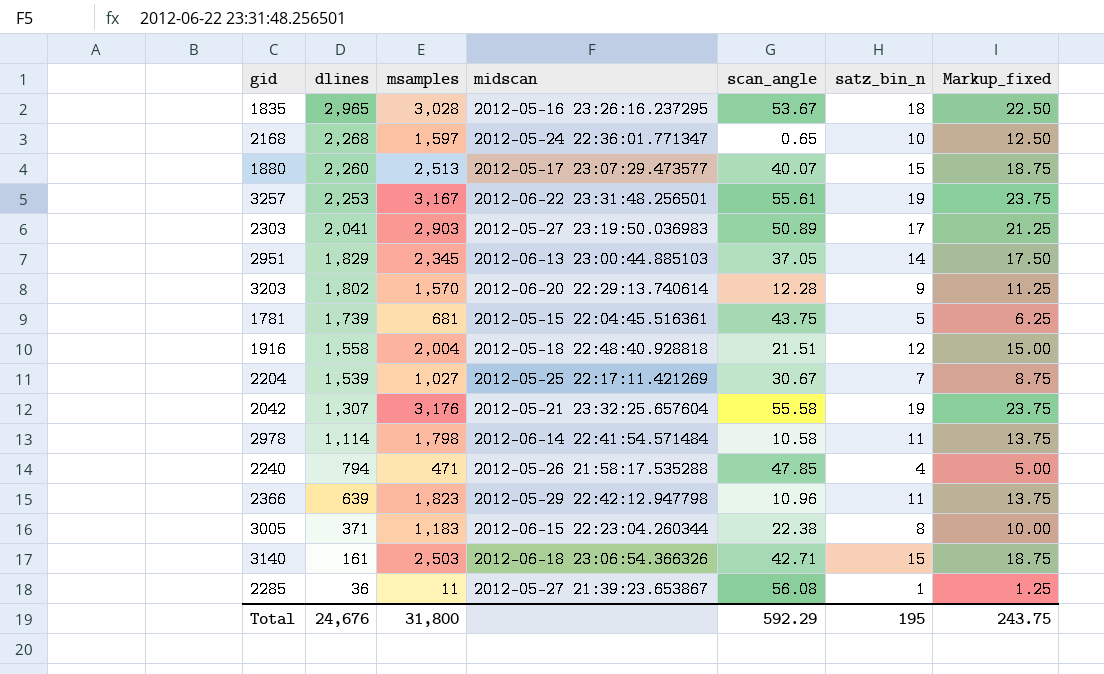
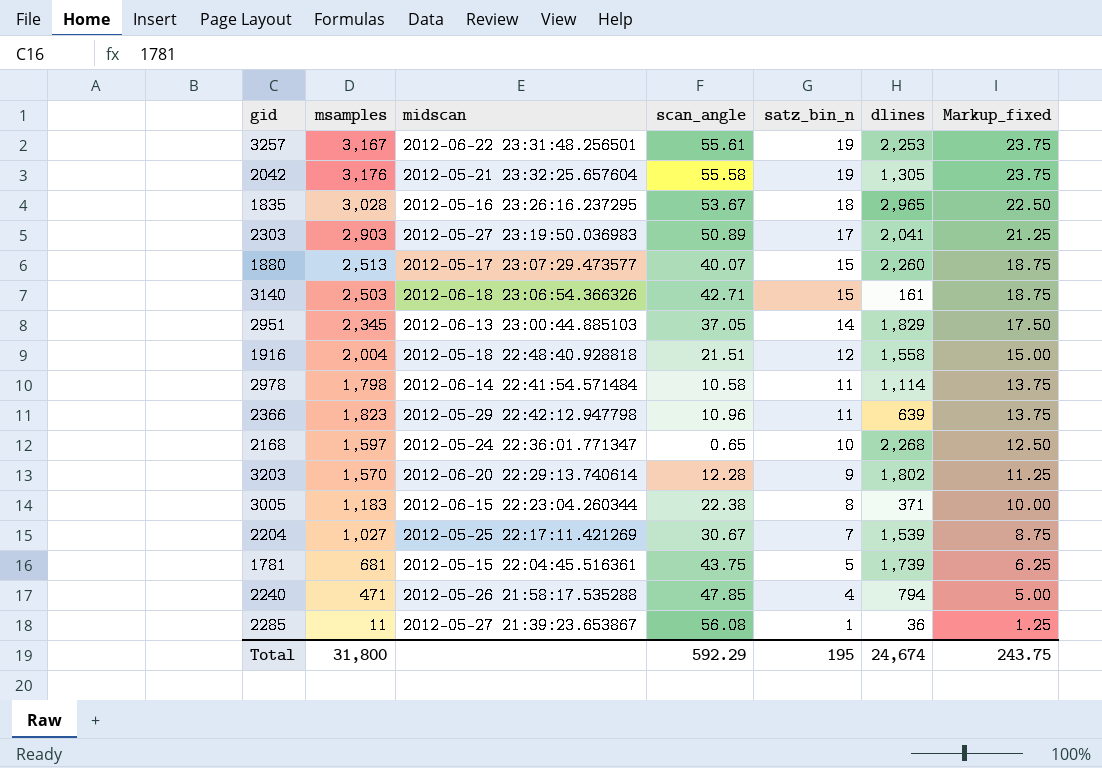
row order: dlines descending -> satz_bin_n descending
column dlines | position: 2 -> 6
2042 | dlines: 1,307 -> 1,305
Total | dlines: 24,676 -> 24,674

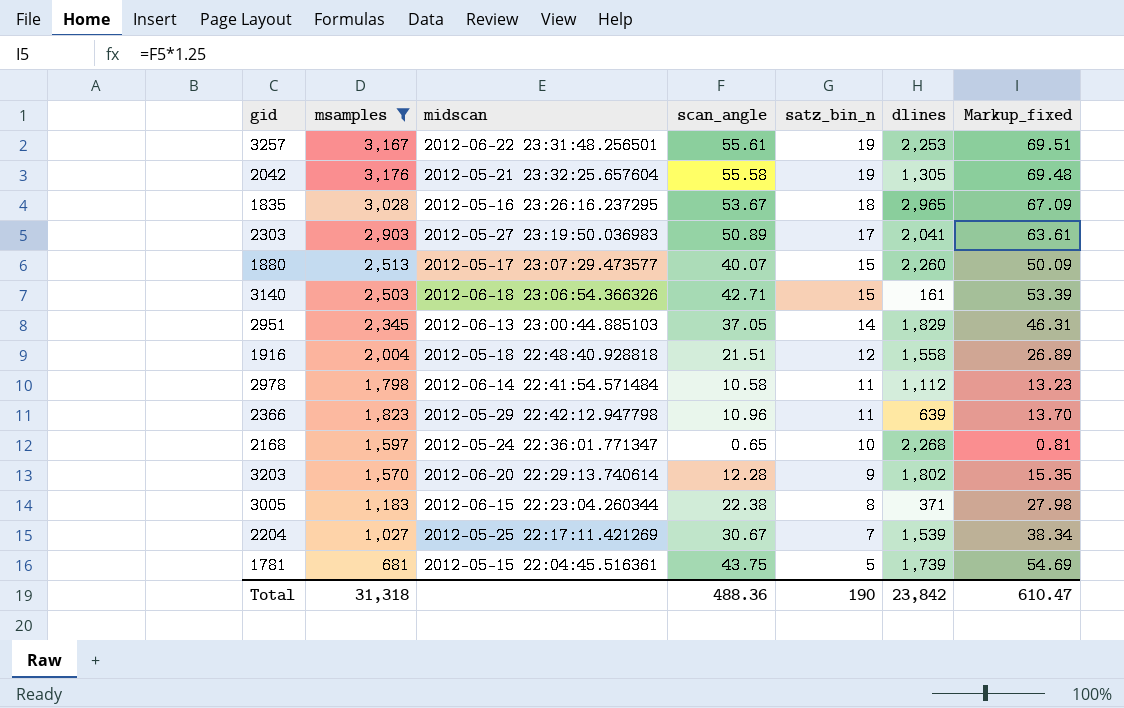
filter: none -> msamples >= 681
column Markup_fixed | formula: [satz_bin_n] * 1.25 -> [scan_angle] * 1.25
2978 | dlines: 1,114 -> 1,112
Total | msamples: 31,800 -> 31,318
Total | scan_angle: 592.29 -> 488.36
Total | satz_bin_n: 195 -> 190
Total | dlines: 24,674 -> 23,842
Total | Markup_fixed: 243.75 -> 610.47

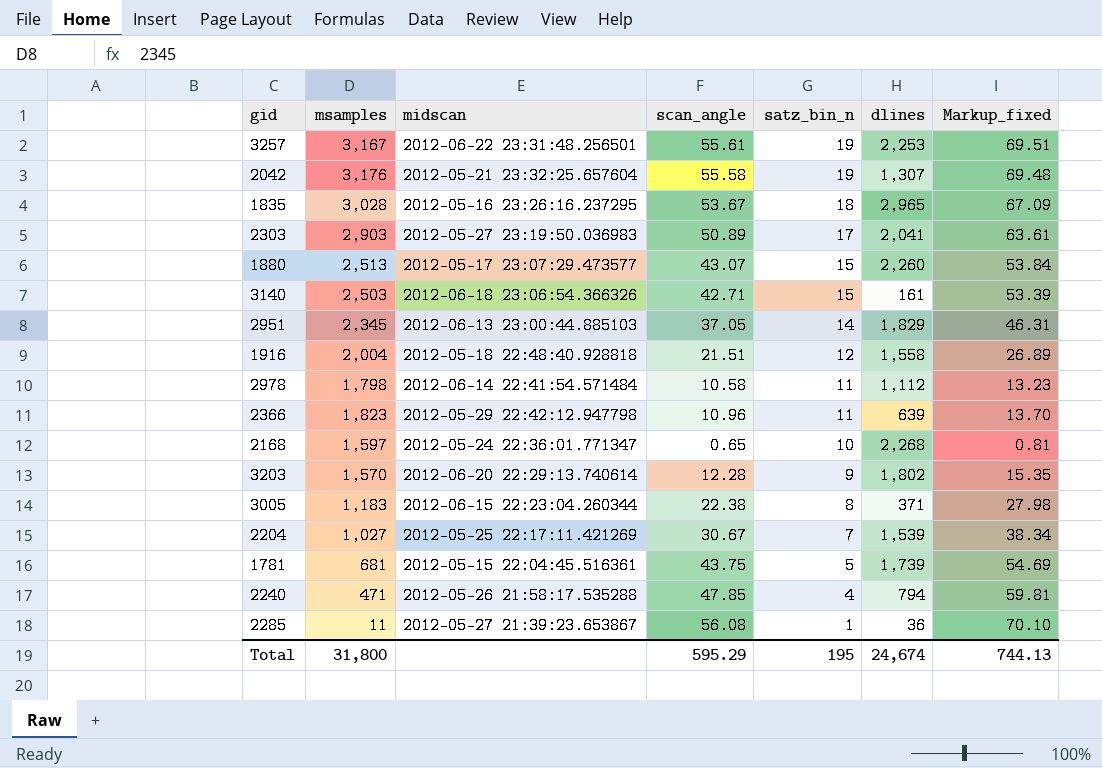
filter: msamples >= 681 -> none
2042 | dlines: 1,305 -> 1,307
1880 | scan_angle: 40.07 -> 43.07
1880 | Markup_fixed: 50.09 -> 53.84
Total | msamples: 31,318 -> 31,800
Total | scan_angle: 488.36 -> 595.29
Total | satz_bin_n: 190 -> 195
Total | dlines: 23,842 -> 24,674
Total | Markup_fixed: 610.47 -> 744.13

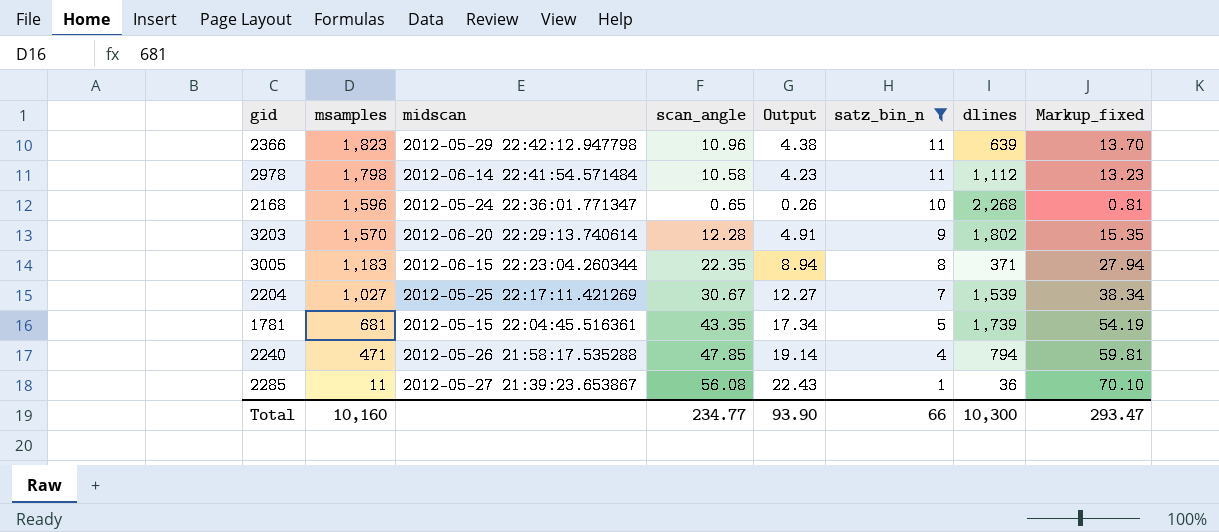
filter: none -> satz_bin_n <= 11
row order: satz_bin_n descending -> msamples descending
column Output | formula: none -> [scan_angle] * 0.4
2168 | msamples: 1,597 -> 1,596
3005 | scan_angle: 22.38 -> 22.35
3005 | Markup_fixed: 27.98 -> 27.94
1781 | scan_angle: 43.75 -> 43.35
1781 | Markup_fixed: 54.69 -> 54.19
Total | msamples: 31,800 -> 10,160
Total | scan_angle: 595.29 -> 234.77
Total | satz_bin_n: 195 -> 66
Total | dlines: 24,674 -> 10,300
Total | Markup_fixed: 744.13 -> 293.47

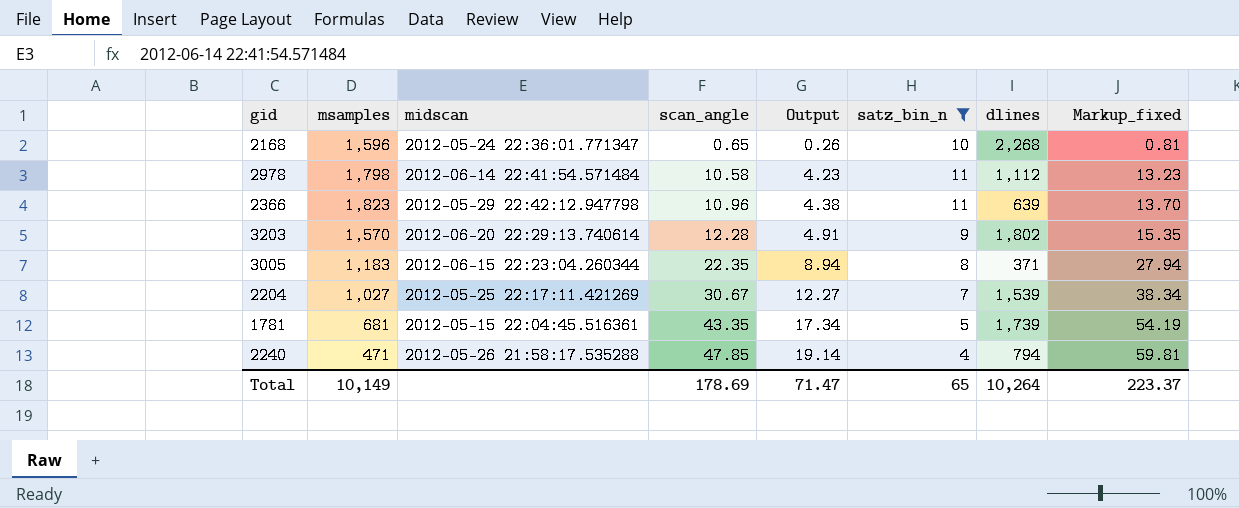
row order: msamples descending -> scan_angle ascending
row 2285: 11 | 2012-05-27 21:39:23.653867 | 56.08 | 22.43 | 1 | 36 | 70.10 -> none
Total | msamples: 10,160 -> 10,149
Total | scan_angle: 234.77 -> 178.69
Total | Output: 93.90 -> 71.47
Total | satz_bin_n: 66 -> 65
Total | dlines: 10,300 -> 10,264
Total | Markup_fixed: 293.47 -> 223.37

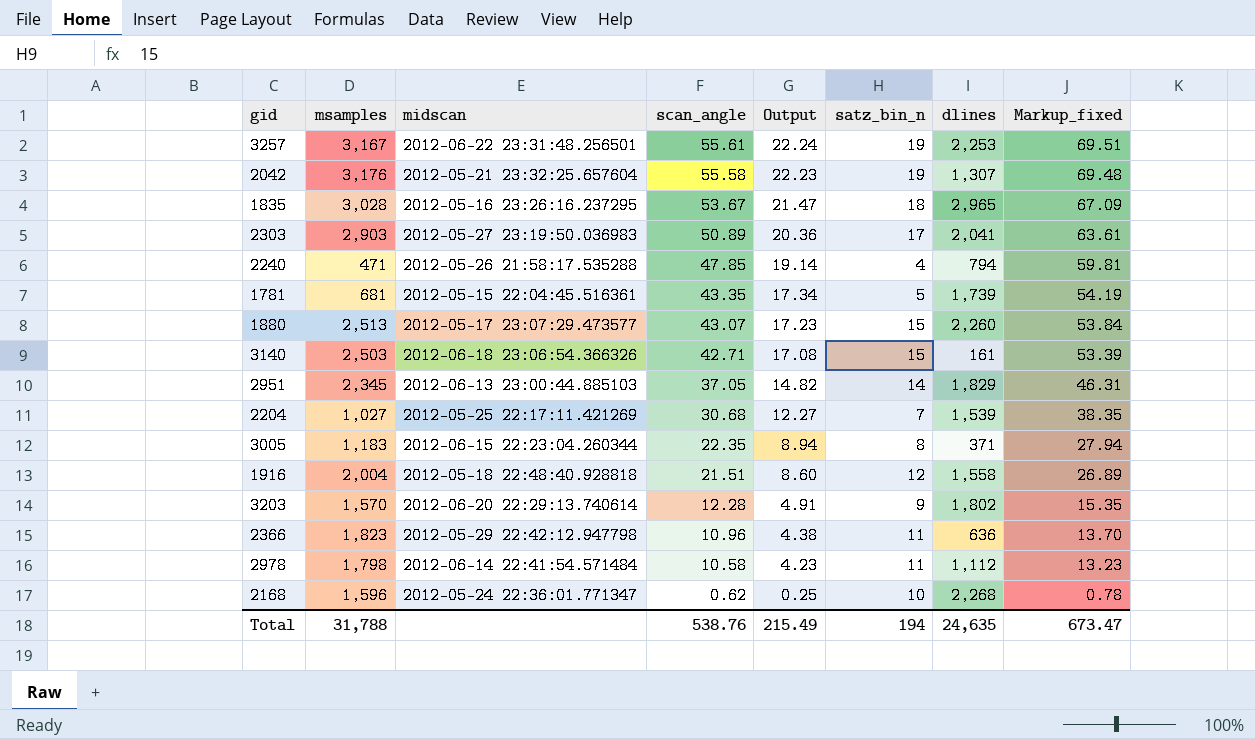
filter: satz_bin_n <= 11 -> none
row order: scan_angle ascending -> scan_angle descending
2204 | scan_angle: 30.67 -> 30.68
2204 | Markup_fixed: 38.34 -> 38.35
2366 | dlines: 639 -> 636
2168 | scan_angle: 0.65 -> 0.62
2168 | Output: 0.26 -> 0.25
2168 | Markup_fixed: 0.81 -> 0.78
Total | msamples: 10,149 -> 31,788
Total | scan_angle: 178.69 -> 538.76
Total | Output: 71.47 -> 215.49
Total | satz_bin_n: 65 -> 194
Total | dlines: 10,264 -> 24,635
Total | Markup_fixed: 223.37 -> 673.47

